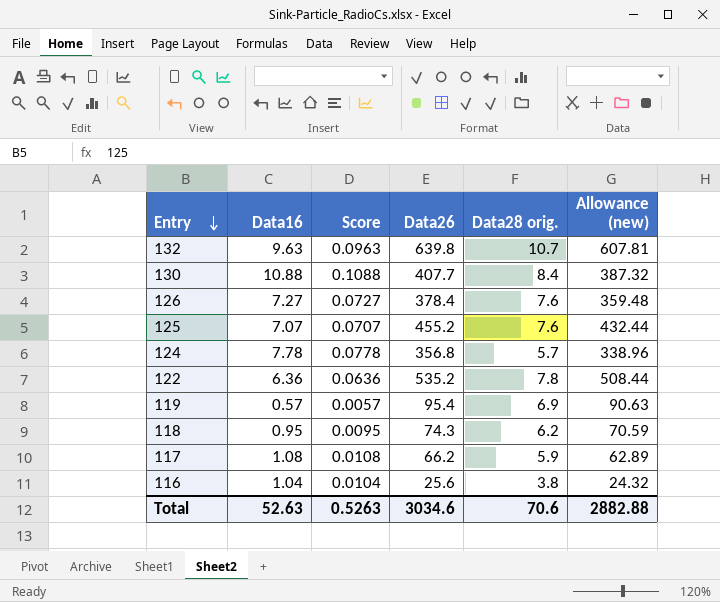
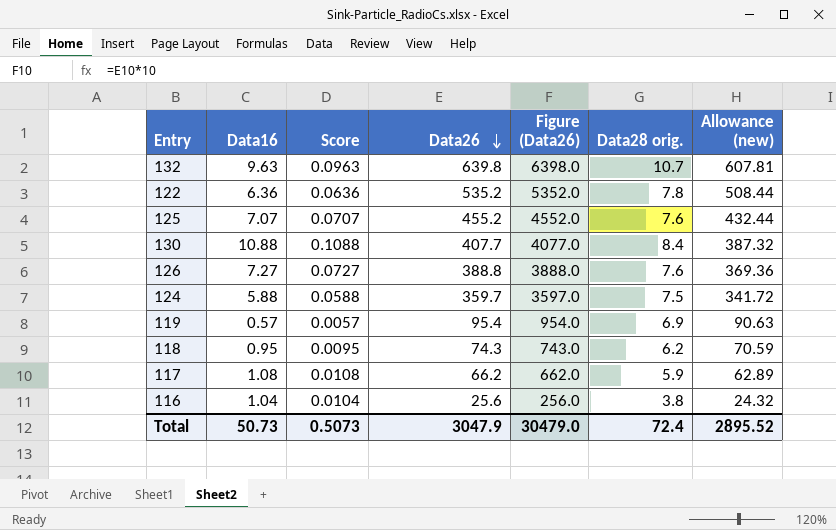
row order: Entry descending -> Data26 descending
column Figure (Data26) | formula: none -> [Data26] * 10
126 | Data26: 378.4 -> 388.8
126 | Allowance (new): 359.48 -> 369.36
124 | Data16: 7.78 -> 5.88
124 | Score: 0.0778 -> 0.0588
124 | Data26: 356.8 -> 359.7
124 | Data28 orig.: 5.7 -> 7.5
124 | Allowance (new): 338.96 -> 341.72
Total | Data16: 52.63 -> 50.73
Total | Score: 0.5263 -> 0.5073
Total | Data26: 3034.6 -> 3047.9
Total | Data28 orig.: 70.6 -> 72.4
Total | Allowance (new): 2882.88 -> 2895.52

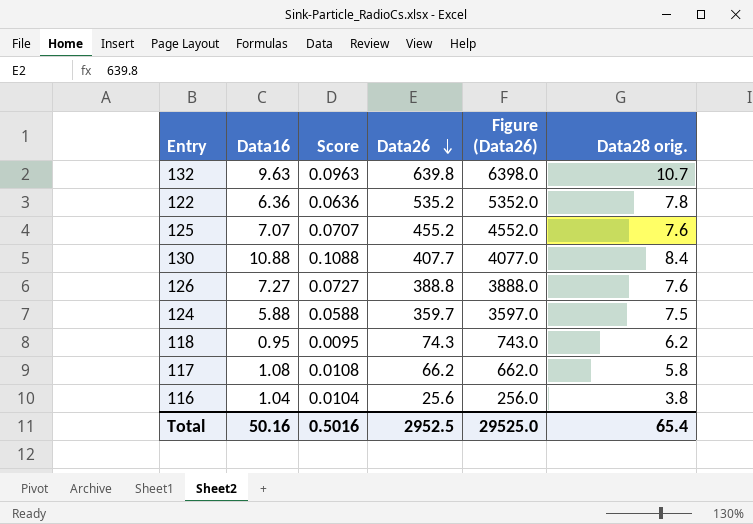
column Allowance (new) | formula: [Data26] * 0.95 -> none
row 119: 0.57 | 0.0057 | 95.4 | 954.0 | 6.9 | 90.63 -> none
117 | Data28 orig.: 5.9 -> 5.8
Total | Data16: 50.73 -> 50.16
Total | Score: 0.5073 -> 0.5016
Total | Data26: 3047.9 -> 2952.5
Total | Figure (Data26): 30479.0 -> 29525.0
Total | Data28 orig.: 72.4 -> 65.4

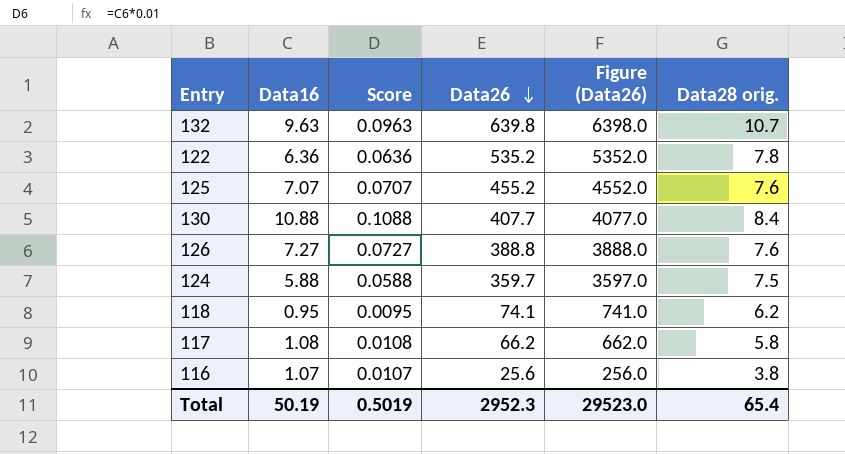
118 | Data26: 74.3 -> 74.1
118 | Figure (Data26): 743.0 -> 741.0
116 | Data16: 1.04 -> 1.07
116 | Score: 0.0104 -> 0.0107
Total | Data16: 50.16 -> 50.19
Total | Score: 0.5016 -> 0.5019
Total | Data26: 2952.5 -> 2952.3
Total | Figure (Data26): 29525.0 -> 29523.0

